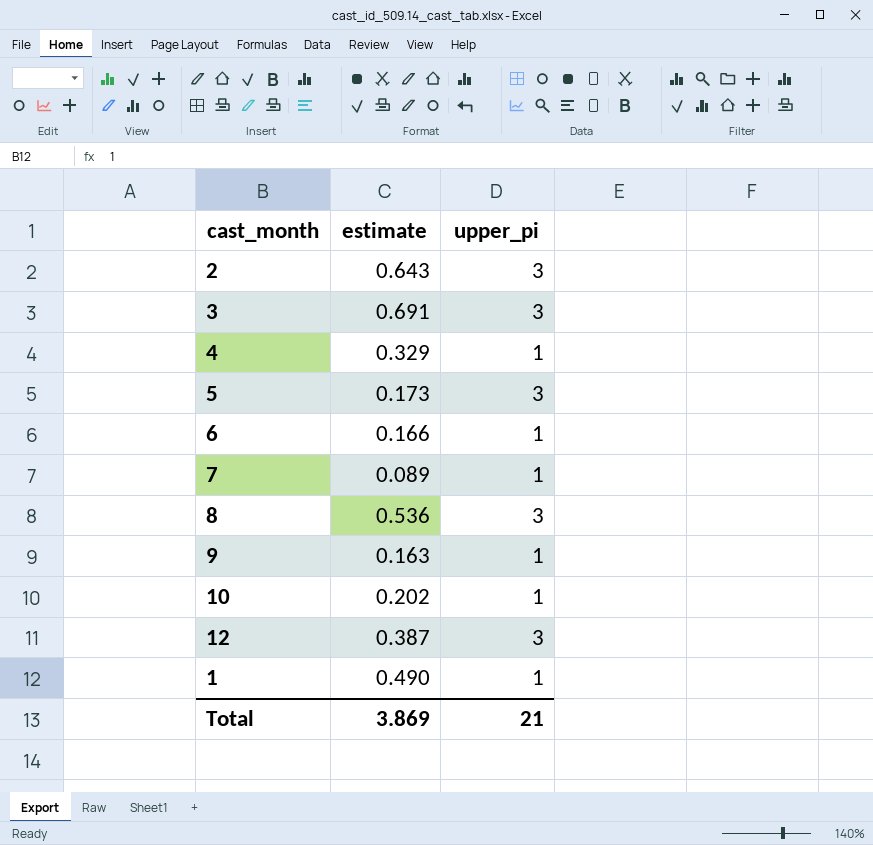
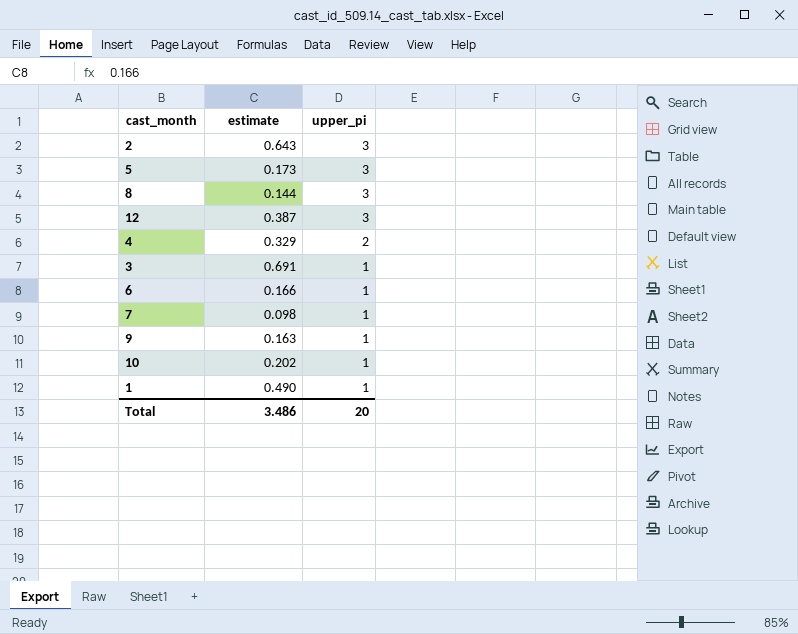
row order: none -> upper_pi descending
8 | estimate: 0.536 -> 0.144
4 | upper_pi: 1 -> 2
3 | upper_pi: 3 -> 1
7 | estimate: 0.089 -> 0.098
Total | estimate: 3.869 -> 3.486
Total | upper_pi: 21 -> 20

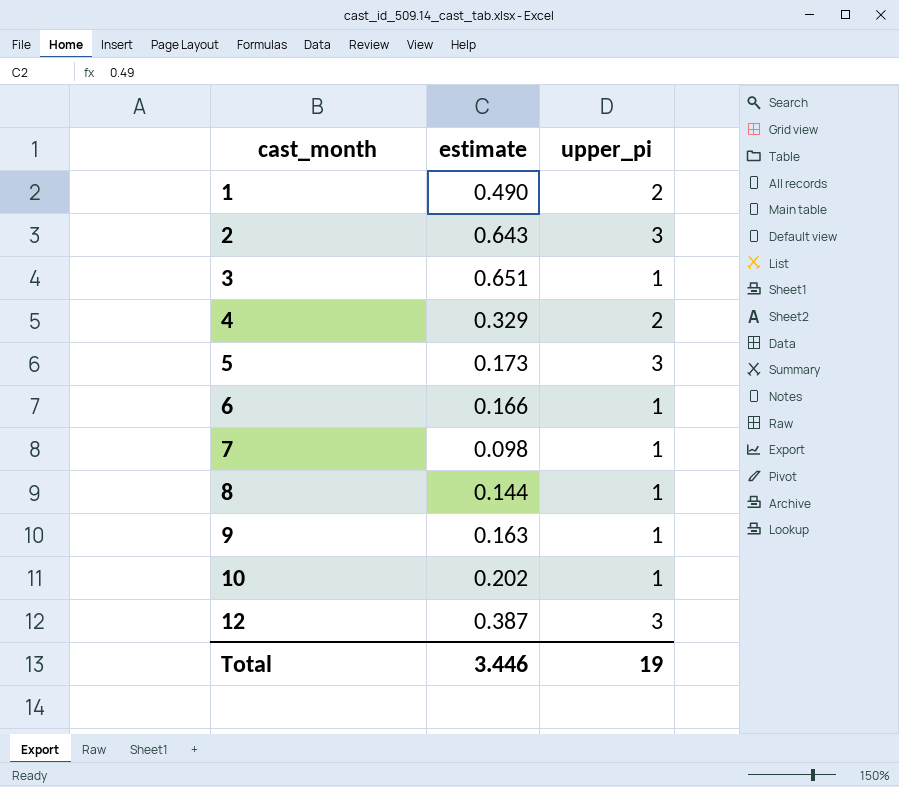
row order: upper_pi descending -> cast_month ascending
1 | upper_pi: 1 -> 2
3 | estimate: 0.691 -> 0.651
8 | upper_pi: 3 -> 1
Total | estimate: 3.486 -> 3.446
Total | upper_pi: 20 -> 19

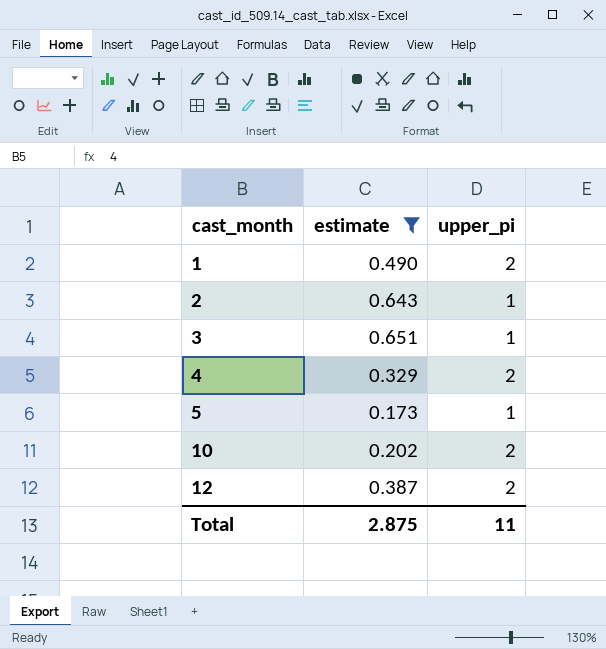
filter: none -> estimate >= 0.173
2 | upper_pi: 3 -> 1
5 | upper_pi: 3 -> 1
10 | upper_pi: 1 -> 2
12 | upper_pi: 3 -> 2
Total | estimate: 3.446 -> 2.875
Total | upper_pi: 19 -> 11

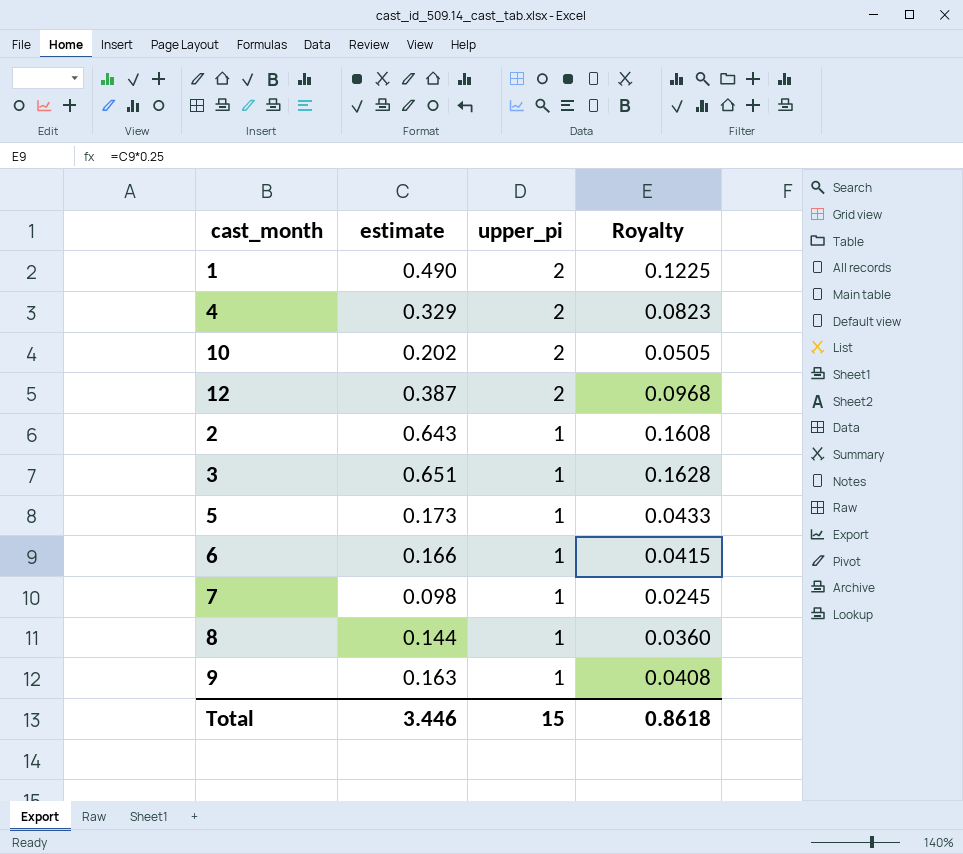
filter: estimate >= 0.173 -> none
row order: cast_month ascending -> upper_pi descending
column Royalty | formula: none -> [estimate] * 0.25
Total | estimate: 2.875 -> 3.446
Total | upper_pi: 11 -> 15

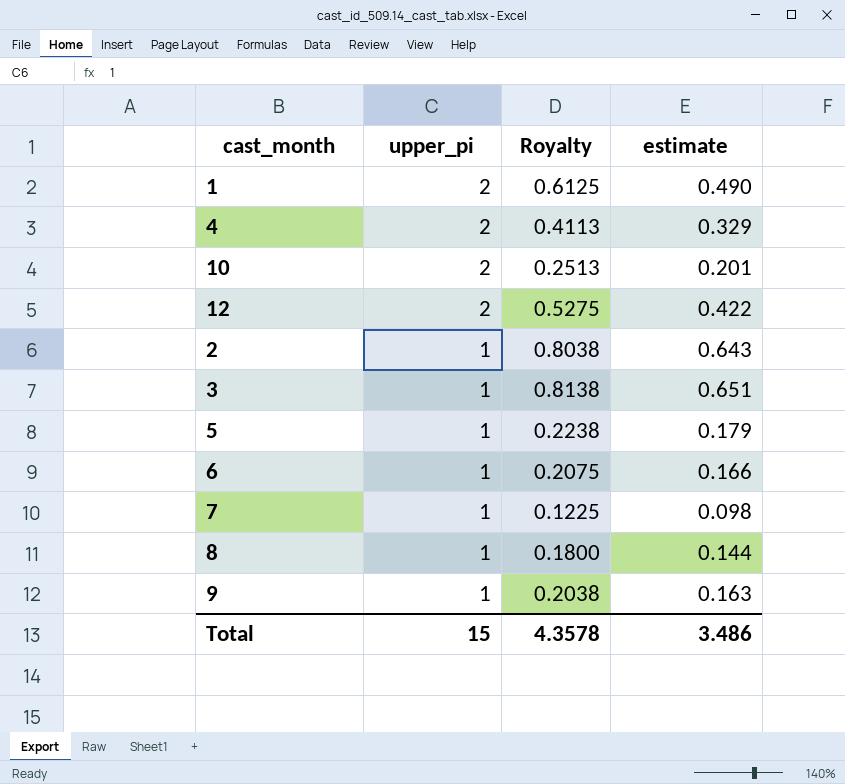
column Royalty | formula: [estimate] * 0.25 -> [estimate] * 1.25
column estimate | position: 2 -> 4
10 | estimate: 0.202 -> 0.201
12 | estimate: 0.387 -> 0.422
5 | estimate: 0.173 -> 0.179
Total | Royalty: 0.8618 -> 4.3578
Total | estimate: 3.446 -> 3.486

